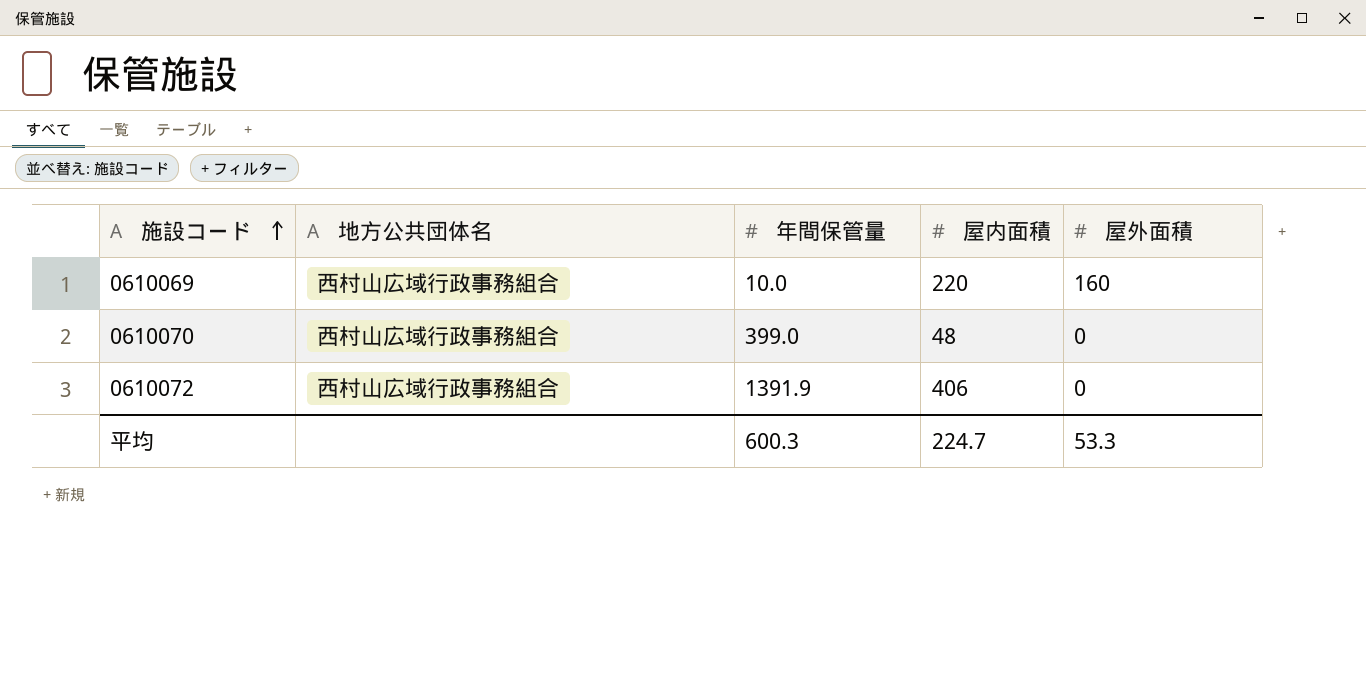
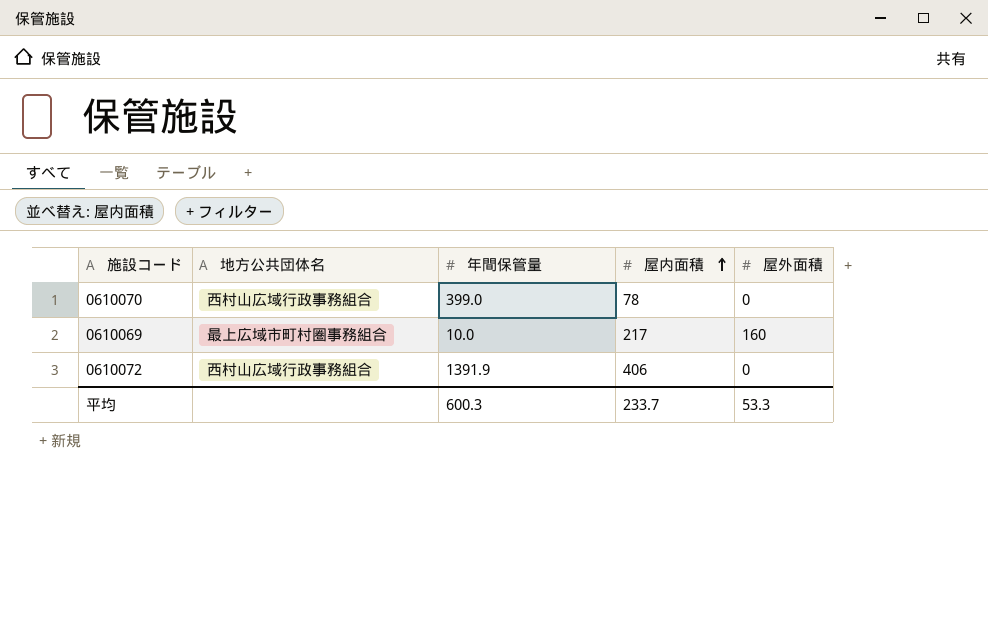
row order: 施設コード ascending -> 屋内面積 ascending
0610070 | 屋内面積: 48 -> 78
0610069 | 地方公共団体名: 西村山広域行政事務組合 -> 最上広域市町村圏事務組合
0610069 | 屋内面積: 220 -> 217
平均 | 屋内面積: 224.7 -> 233.7

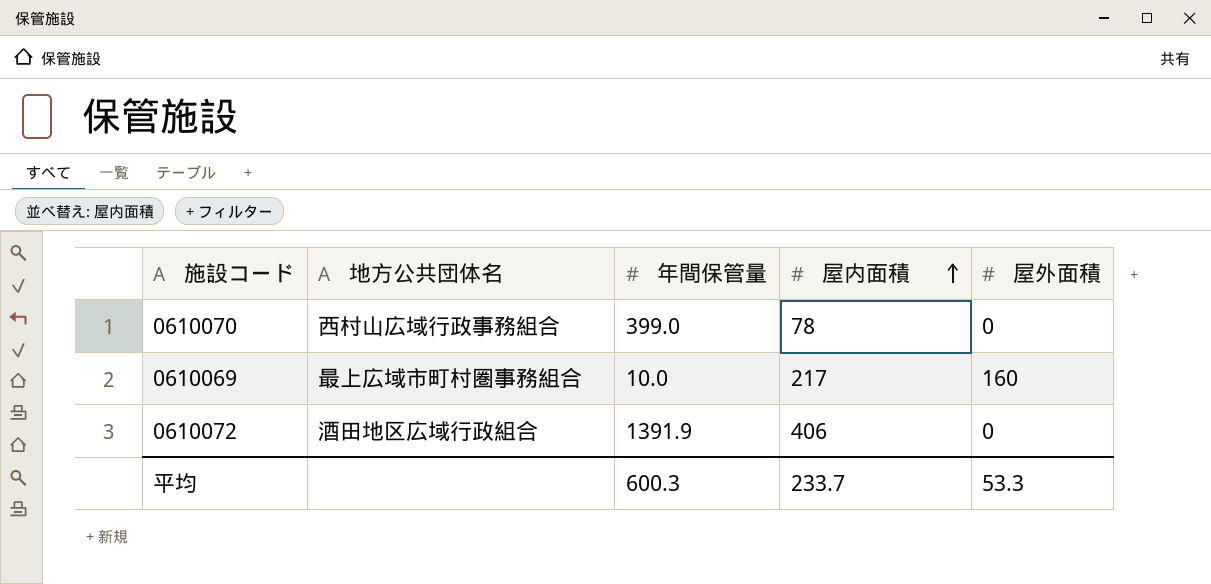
0610072 | 地方公共団体名: 西村山広域行政事務組合 -> 酒田地区広域行政組合

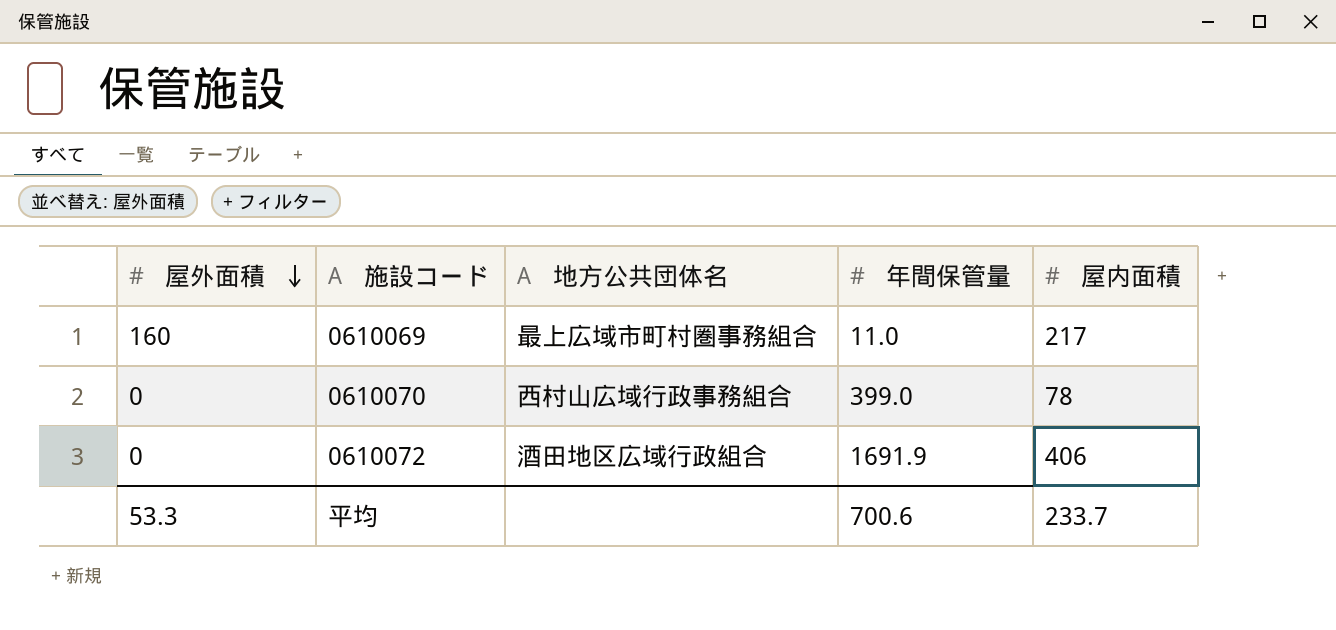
row order: 屋内面積 ascending -> 屋外面積 descending
column 屋外面積 | position: 5 -> 1
0610069 | 年間保管量: 10.0 -> 11.0
0610072 | 年間保管量: 1391.9 -> 1691.9
平均 | 年間保管量: 600.3 -> 700.6

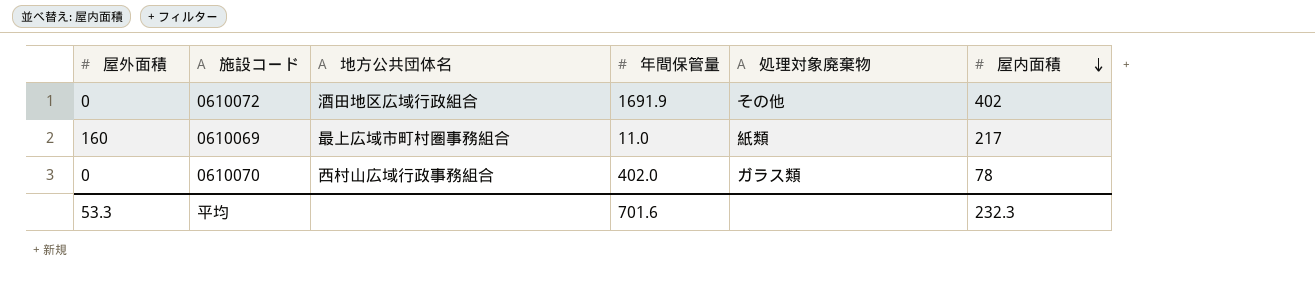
row order: 屋外面積 descending -> 屋内面積 descending
column 処理対象廃棄物 | position: none -> 5
0610072 | 屋内面積: 406 -> 402
0610070 | 年間保管量: 399.0 -> 402.0
平均 | 年間保管量: 700.6 -> 701.6
平均 | 屋内面積: 233.7 -> 232.3

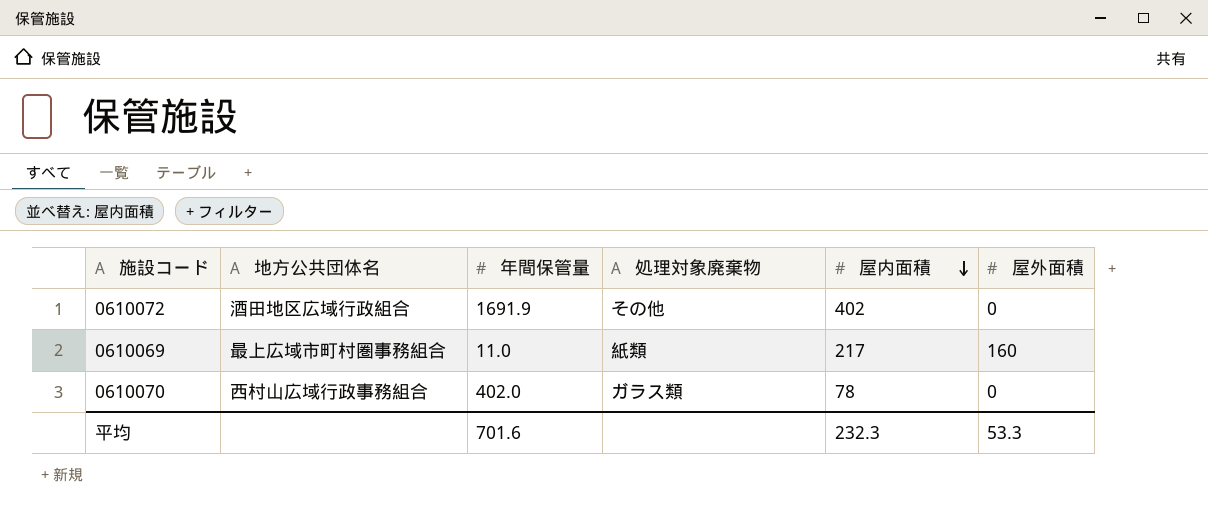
column 屋外面積 | position: 1 -> 6

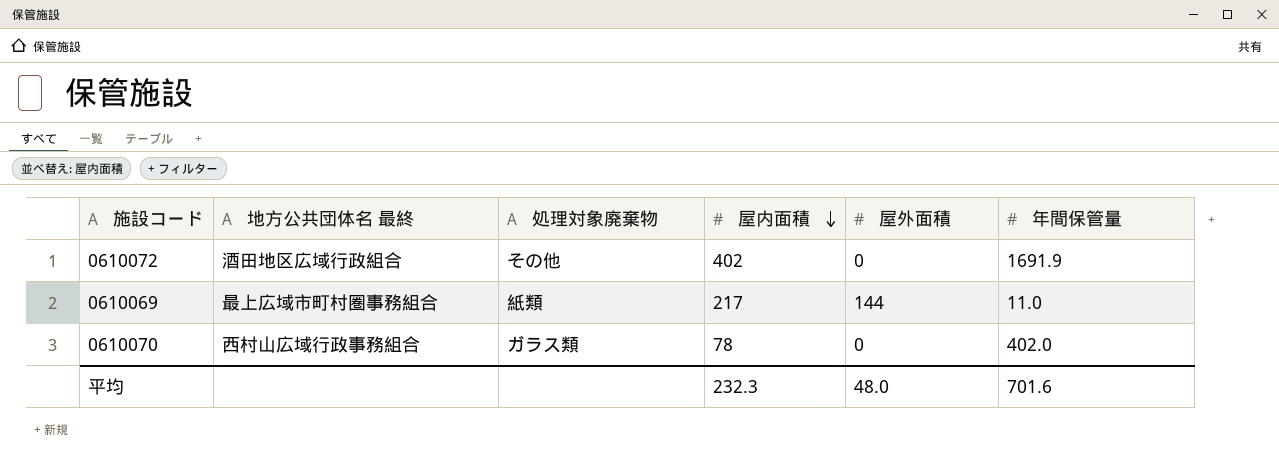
column name: 地方公共団体名 -> 地方公共団体名 最終
column 年間保管量 | position: 3 -> 6
0610069 | 屋外面積: 160 -> 144
平均 | 屋外面積: 53.3 -> 48.0

